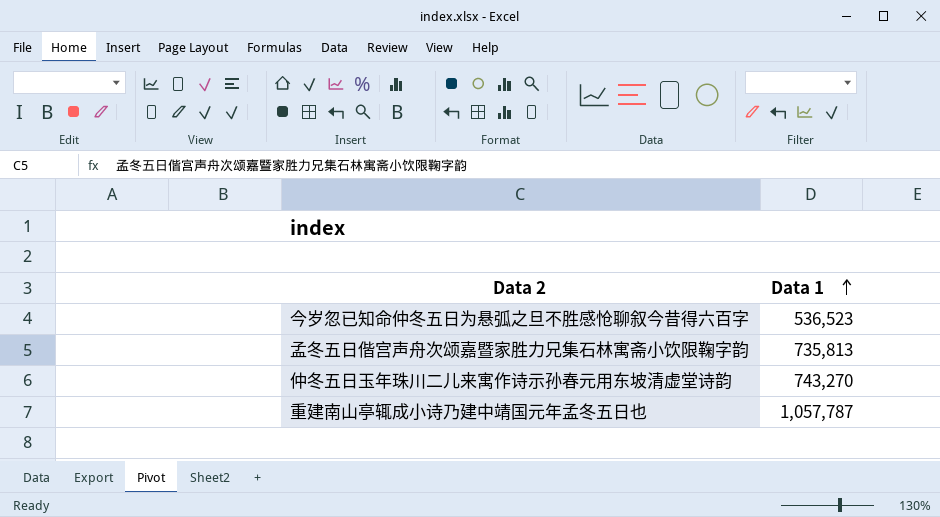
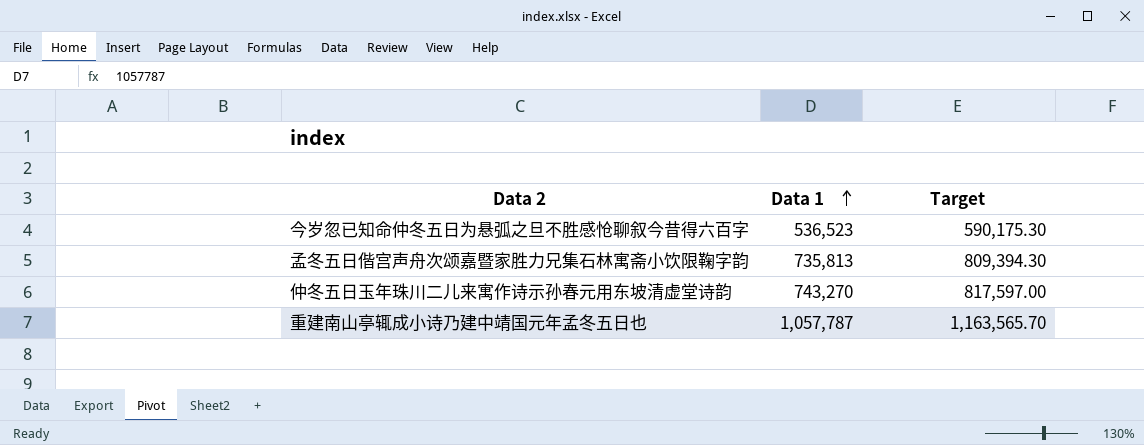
column Target | formula: none -> [Data 1] * 1.1

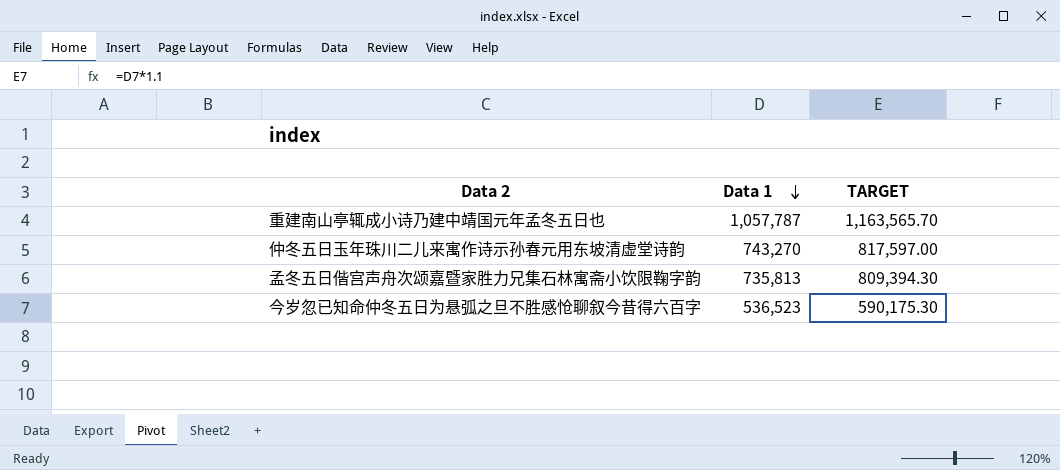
row order: Data 1 ascending -> Data 1 descending
column name: Target -> TARGET

